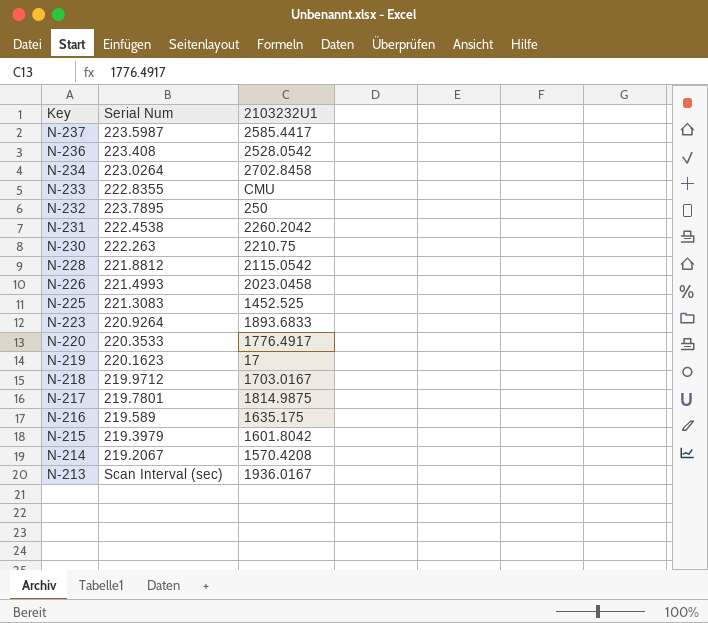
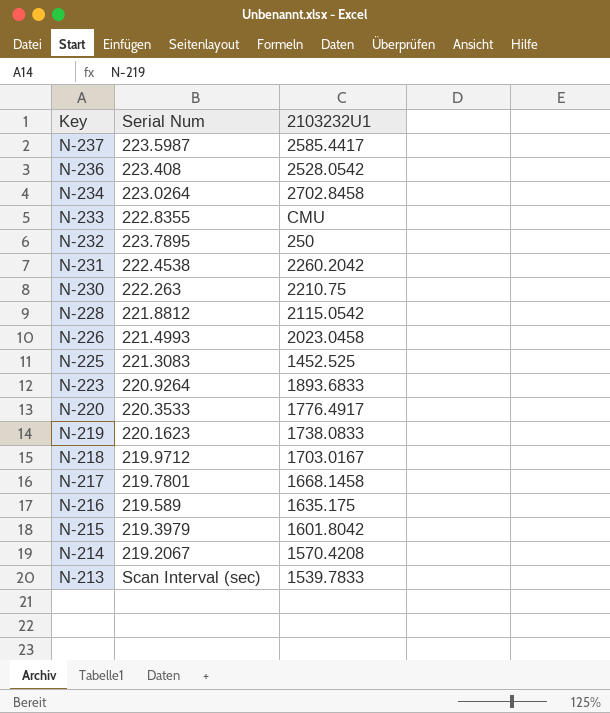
N-219 | 2103232U1: 17 -> 1738.0833
N-217 | 2103232U1: 1814.9875 -> 1668.1458
N-213 | 2103232U1: 1936.0167 -> 1539.7833

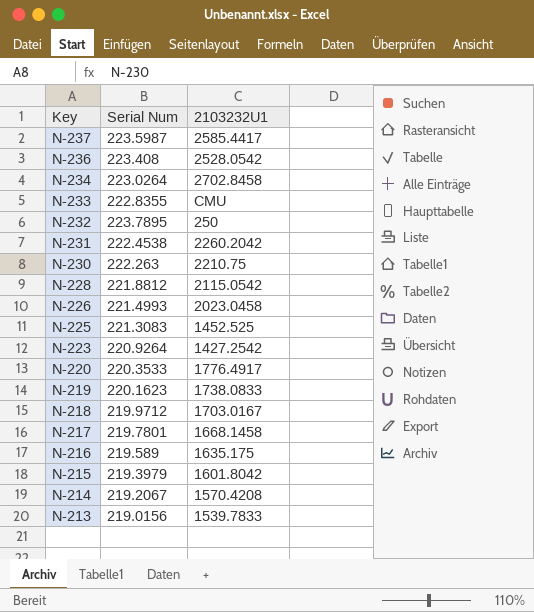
N-223 | 2103232U1: 1893.6833 -> 1427.2542
N-213 | Serial Num: Scan Interval (sec) -> 219.0156

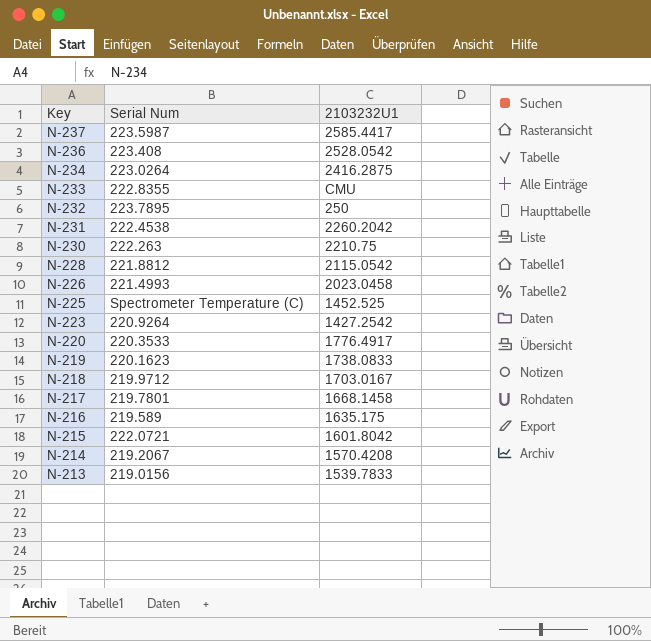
N-234 | 2103232U1: 2702.8458 -> 2416.2875
N-225 | Serial Num: 221.3083 -> Spectrometer Temperature (C)
N-215 | Serial Num: 219.3979 -> 222.0721

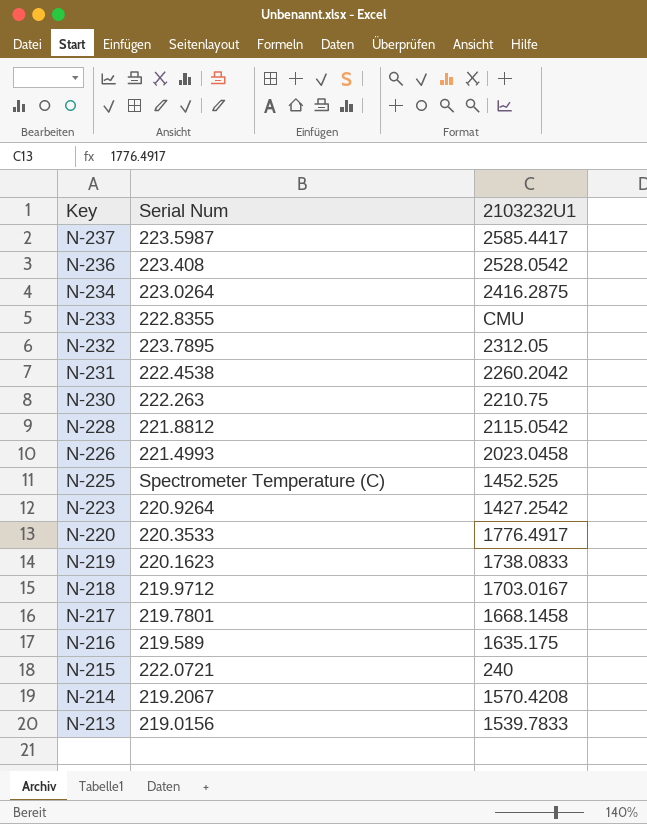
N-232 | 2103232U1: 250 -> 2312.05
N-215 | 2103232U1: 1601.8042 -> 240

